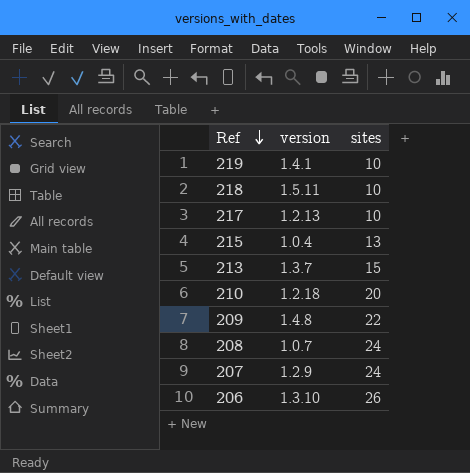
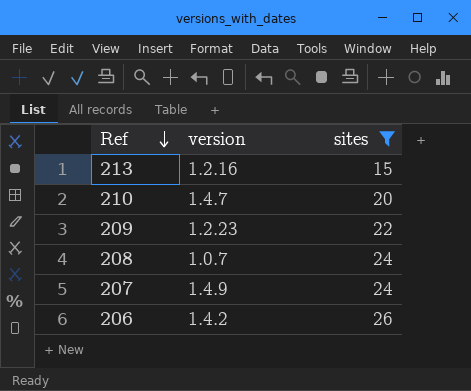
filter: none -> sites >= 15
213 | version: 1.3.7 -> 1.2.16
210 | version: 1.2.18 -> 1.4.7
209 | version: 1.4.8 -> 1.2.23
207 | version: 1.2.9 -> 1.4.9
206 | version: 1.3.10 -> 1.4.2

